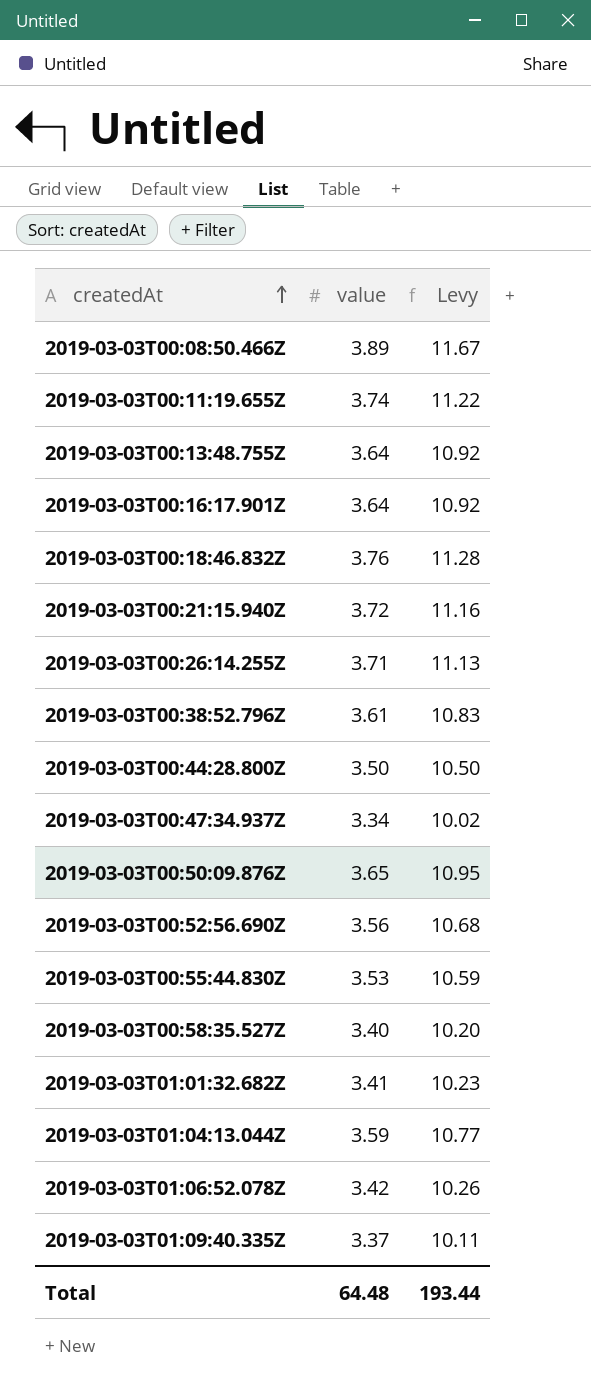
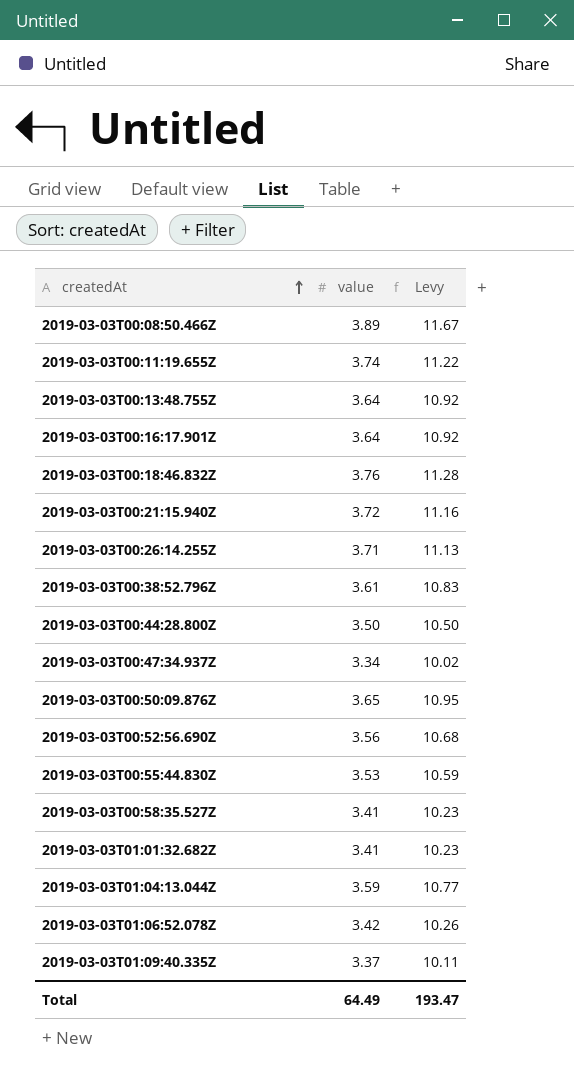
2019-03-03T00:58:35.527Z | value: 3.40 -> 3.41
2019-03-03T00:58:35.527Z | Levy: 10.20 -> 10.23
Total | value: 64.48 -> 64.49
Total | Levy: 193.44 -> 193.47

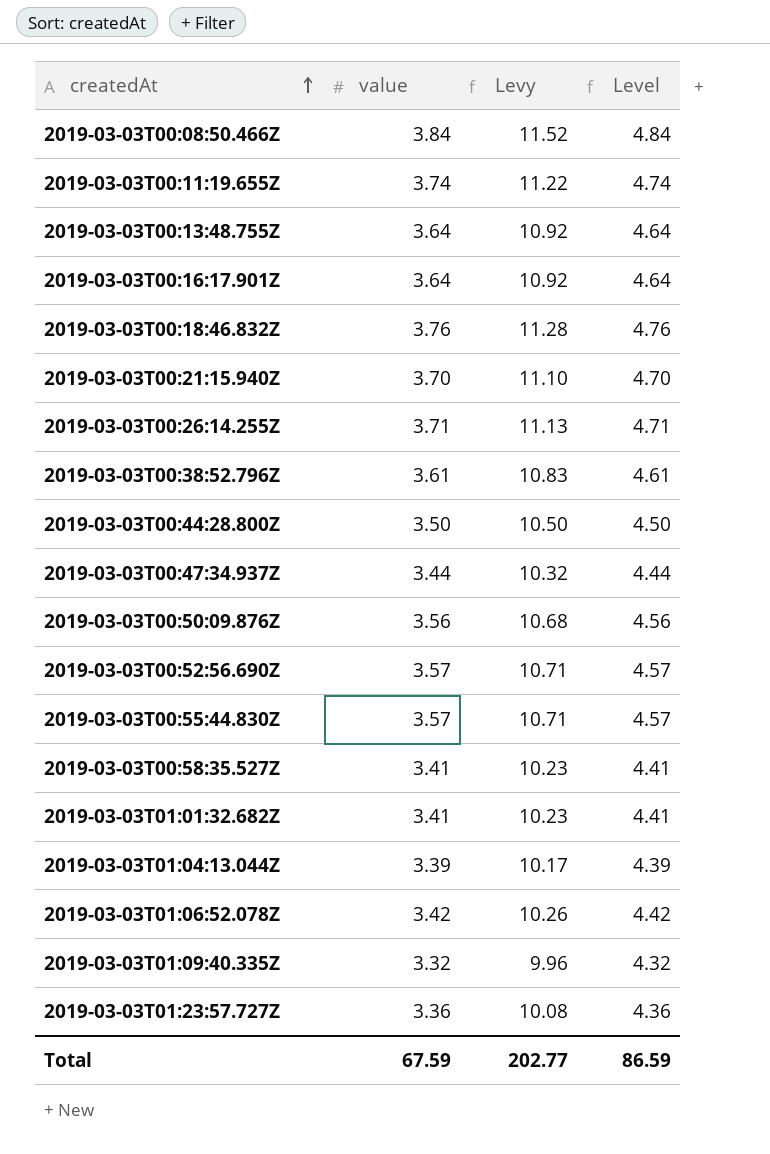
column Level | formula: none -> [value] + 1
2019-03-03T00:08:50.466Z | value: 3.89 -> 3.84
2019-03-03T00:08:50.466Z | Levy: 11.67 -> 11.52
2019-03-03T00:21:15.940Z | value: 3.72 -> 3.70
2019-03-03T00:21:15.940Z | Levy: 11.16 -> 11.10
2019-03-03T00:47:34.937Z | value: 3.34 -> 3.44
2019-03-03T00:47:34.937Z | Levy: 10.02 -> 10.32
2019-03-03T00:50:09.876Z | value: 3.65 -> 3.56
2019-03-03T00:50:09.876Z | Levy: 10.95 -> 10.68
2019-03-03T00:52:56.690Z | value: 3.56 -> 3.57
2019-03-03T00:52:56.690Z | Levy: 10.68 -> 10.71
2019-03-03T00:55:44.830Z | value: 3.53 -> 3.57
2019-03-03T00:55:44.830Z | Levy: 10.59 -> 10.71
2019-03-03T01:04:13.044Z | value: 3.59 -> 3.39
2019-03-03T01:04:13.044Z | Levy: 10.77 -> 10.17
2019-03-03T01:09:40.335Z | value: 3.37 -> 3.32
2019-03-03T01:09:40.335Z | Levy: 10.11 -> 9.96
row 2019-03-03T01:23:57.727Z: none -> 3.36 | 10.08 | 4.36
Total | value: 64.49 -> 67.59
Total | Levy: 193.47 -> 202.77

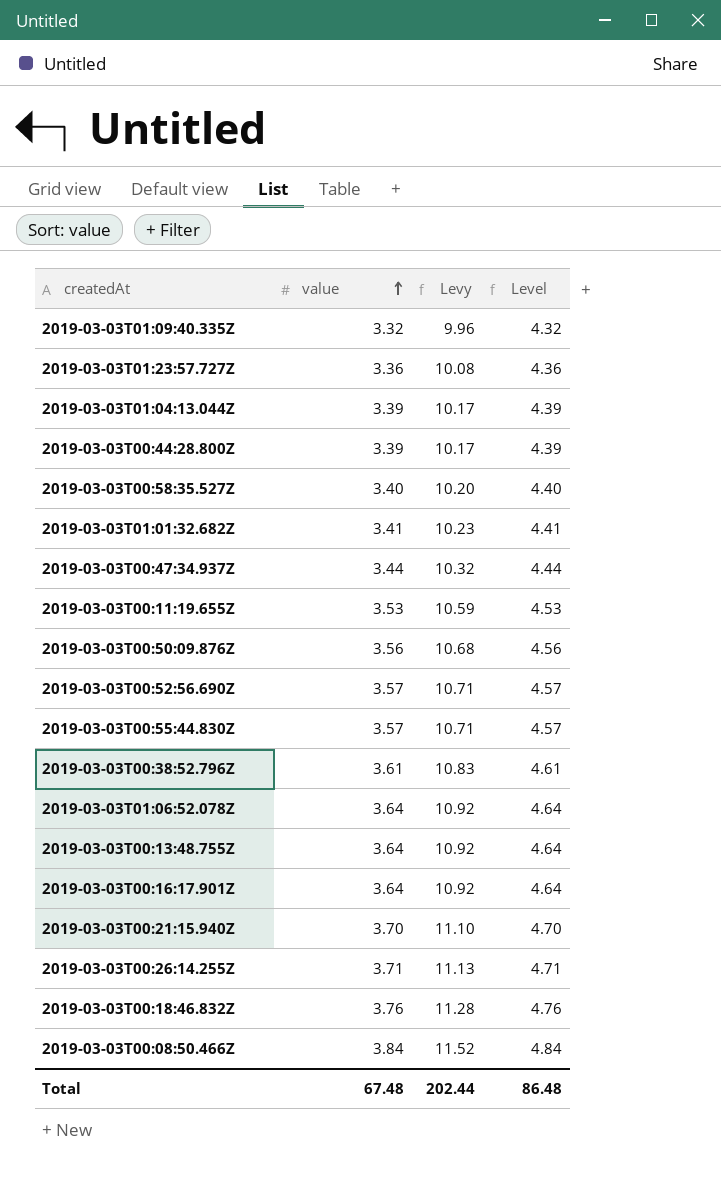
row order: createdAt ascending -> value ascending
2019-03-03T00:44:28.800Z | value: 3.50 -> 3.39
2019-03-03T00:44:28.800Z | Levy: 10.50 -> 10.17
2019-03-03T00:44:28.800Z | Level: 4.50 -> 4.39
2019-03-03T00:58:35.527Z | value: 3.41 -> 3.40
2019-03-03T00:58:35.527Z | Levy: 10.23 -> 10.20
2019-03-03T00:58:35.527Z | Level: 4.41 -> 4.40
2019-03-03T00:11:19.655Z | value: 3.74 -> 3.53
2019-03-03T00:11:19.655Z | Levy: 11.22 -> 10.59
2019-03-03T00:11:19.655Z | Level: 4.74 -> 4.53
2019-03-03T01:06:52.078Z | value: 3.42 -> 3.64
2019-03-03T01:06:52.078Z | Levy: 10.26 -> 10.92
2019-03-03T01:06:52.078Z | Level: 4.42 -> 4.64
Total | value: 67.59 -> 67.48
Total | Levy: 202.77 -> 202.44
Total | Level: 86.59 -> 86.48

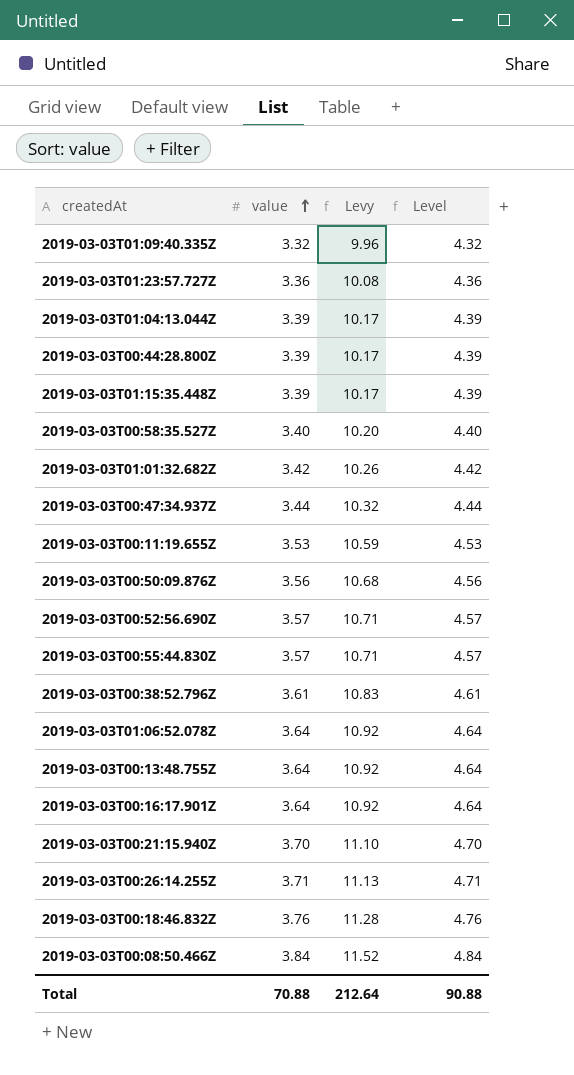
row 2019-03-03T01:15:35.448Z: none -> 3.39 | 10.17 | 4.39
2019-03-03T01:01:32.682Z | value: 3.41 -> 3.42
2019-03-03T01:01:32.682Z | Levy: 10.23 -> 10.26
2019-03-03T01:01:32.682Z | Level: 4.41 -> 4.42
Total | value: 67.48 -> 70.88
Total | Levy: 202.44 -> 212.64
Total | Level: 86.48 -> 90.88

